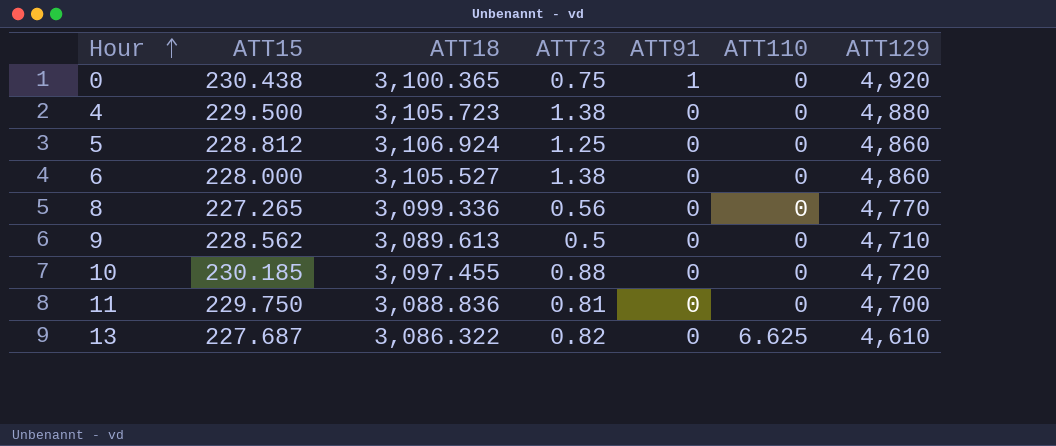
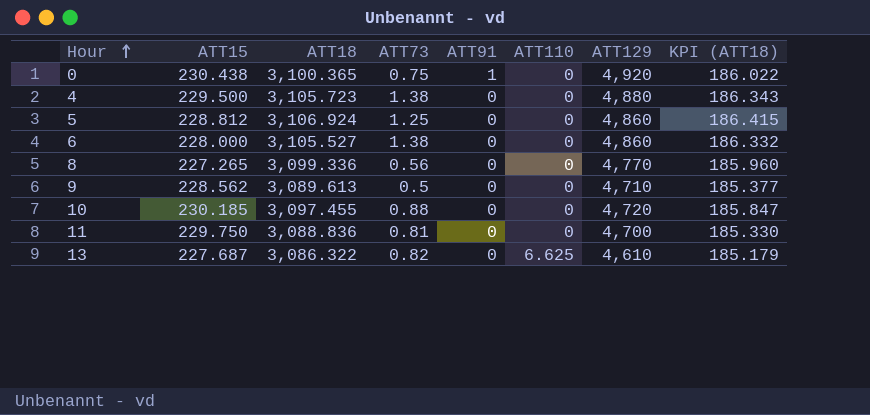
column KPI (ATT18) | formula: none -> [ATT18] * 0.06

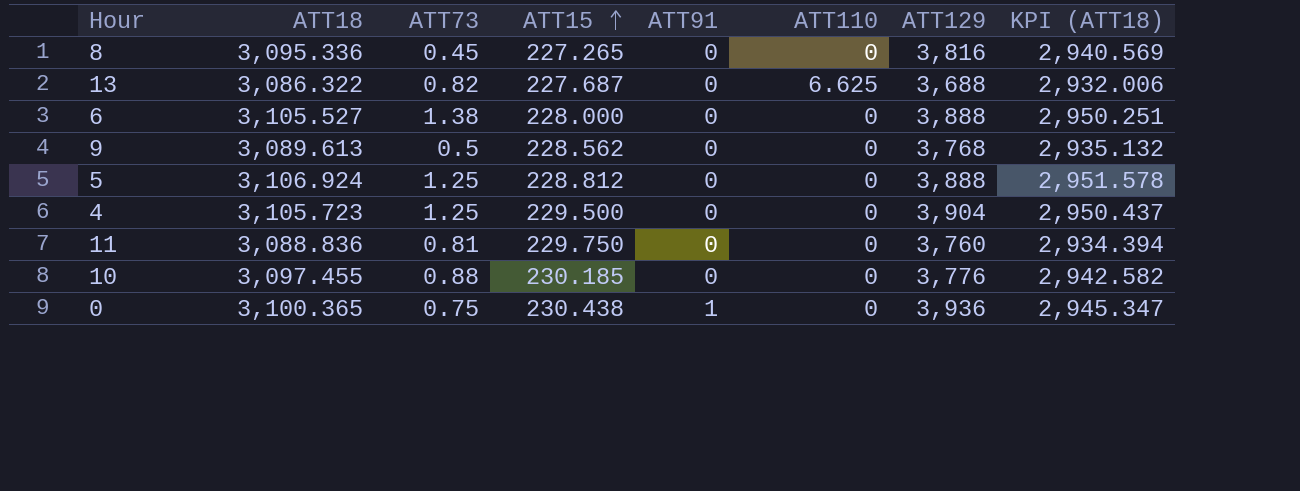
row order: Hour ascending -> ATT15 ascending
column ATT15 | position: 2 -> 4
column KPI (ATT18) | formula: [ATT18] * 0.06 -> [ATT18] * 0.95
8 | ATT18: 3,099.336 -> 3,095.336
8 | ATT73: 0.56 -> 0.45
8 | ATT129: 4,770 -> 3,816
13 | ATT129: 4,610 -> 3,688
6 | ATT129: 4,860 -> 3,888
9 | ATT129: 4,710 -> 3,768
5 | ATT129: 4,860 -> 3,888
4 | ATT73: 1.38 -> 1.25
4 | ATT129: 4,880 -> 3,904
11 | ATT129: 4,700 -> 3,760
10 | ATT129: 4,720 -> 3,776
0 | ATT129: 4,920 -> 3,936

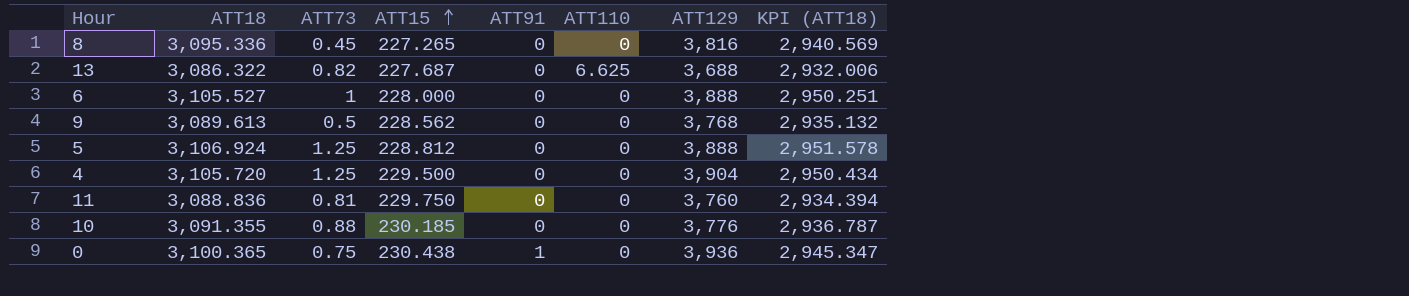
6 | ATT73: 1.38 -> 1
4 | ATT18: 3,105.723 -> 3,105.720
4 | KPI (ATT18): 2,950.437 -> 2,950.434
10 | ATT18: 3,097.455 -> 3,091.355
10 | KPI (ATT18): 2,942.582 -> 2,936.787

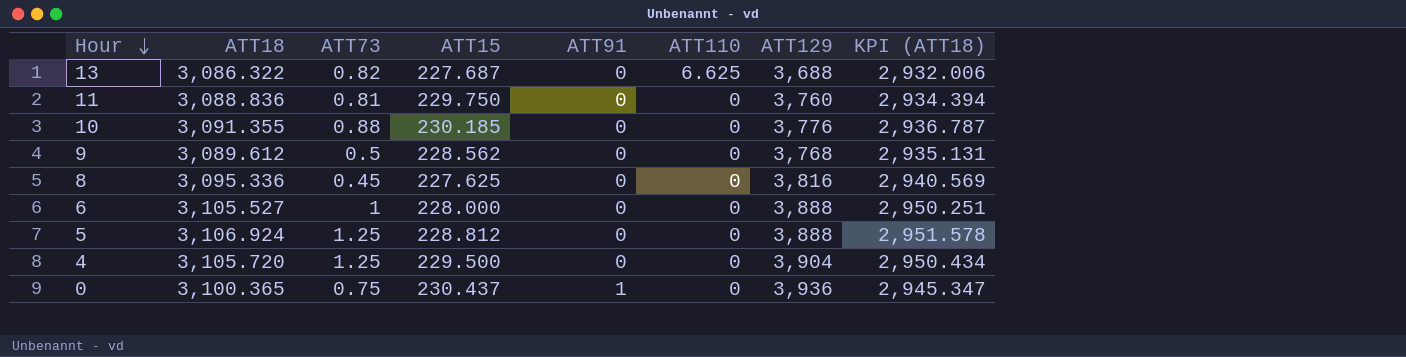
row order: ATT15 ascending -> Hour descending
9 | ATT18: 3,089.613 -> 3,089.612
9 | KPI (ATT18): 2,935.132 -> 2,935.131
8 | ATT15: 227.265 -> 227.625
0 | ATT15: 230.438 -> 230.437

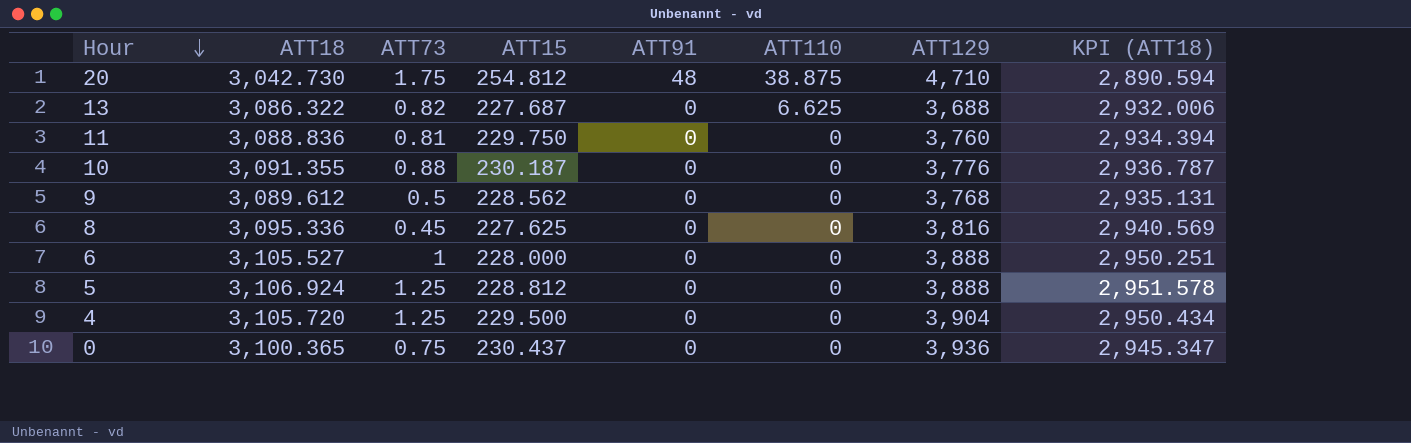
row 20: none -> 3,042.730 | 1.75 | 254.812 | 48 | 38.875 | 4,710 | 2,890.594
10 | ATT15: 230.185 -> 230.187
0 | ATT91: 1 -> 0

